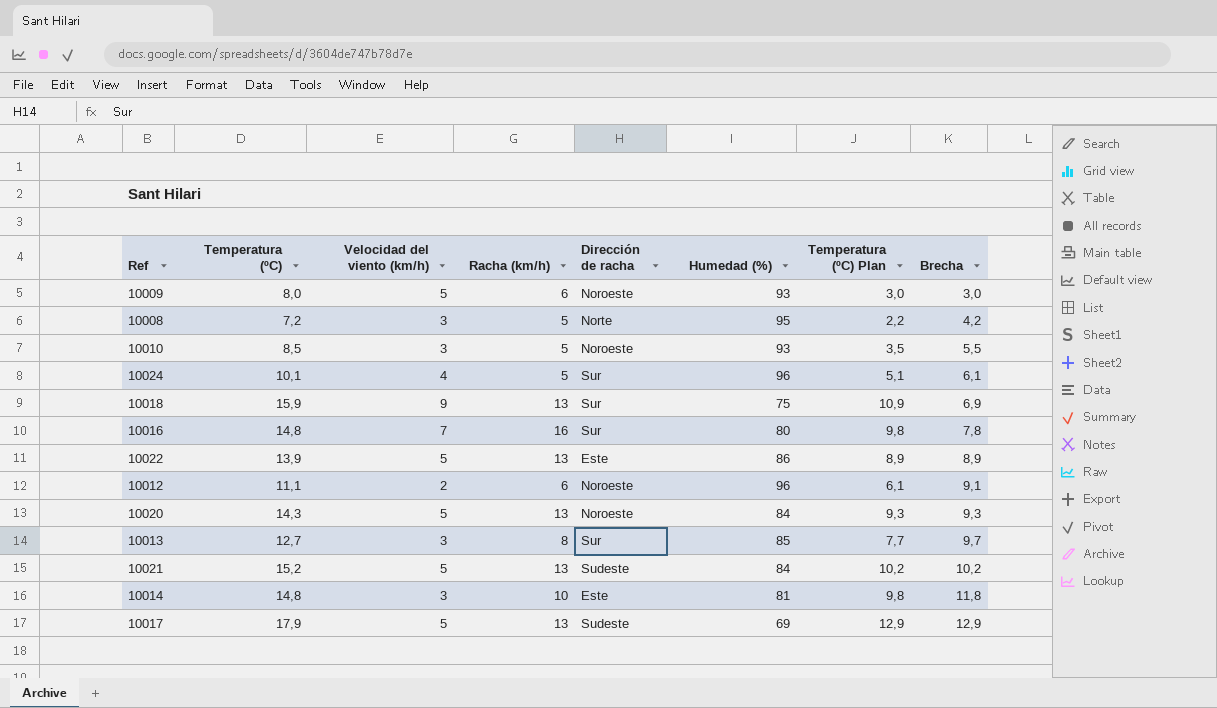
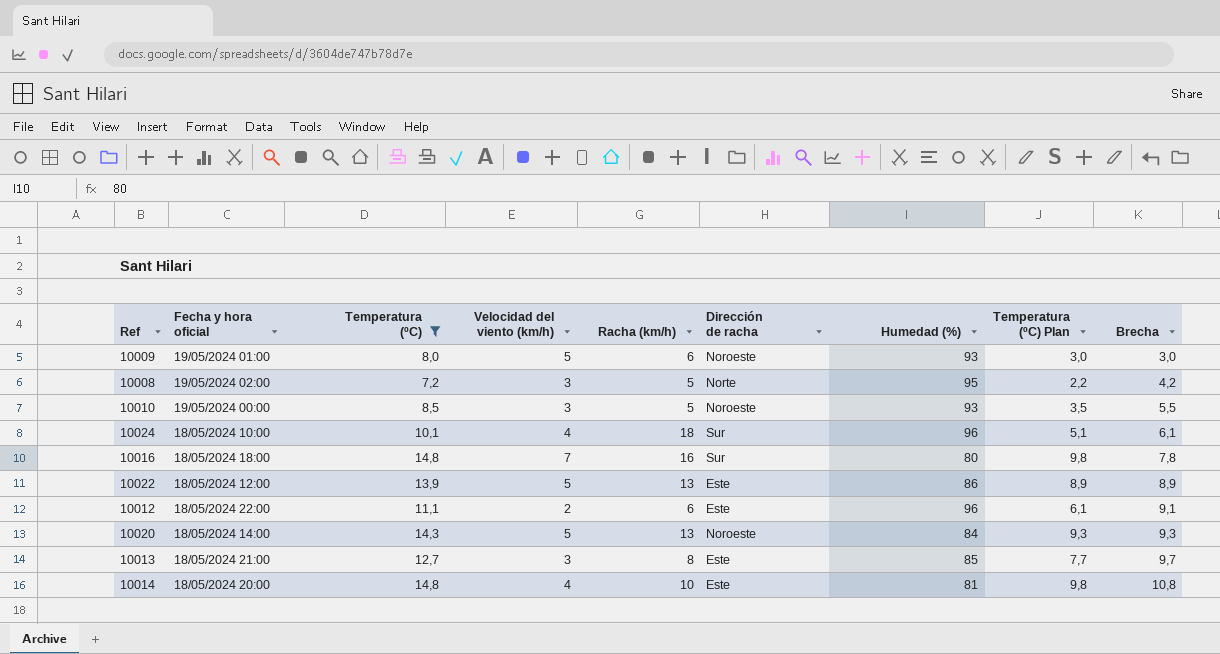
filter: none -> Temperatura (ºC) <= 14,8
column Fecha y hora oficial | position: none -> 2
10024 | Racha (km/h): 5 -> 18
10012 | Dirección de racha: Noroeste -> Este
10013 | Dirección de racha: Sur -> Este
10014 | Velocidad del viento (km/h): 3 -> 4
10014 | Brecha: 11,8 -> 10,8

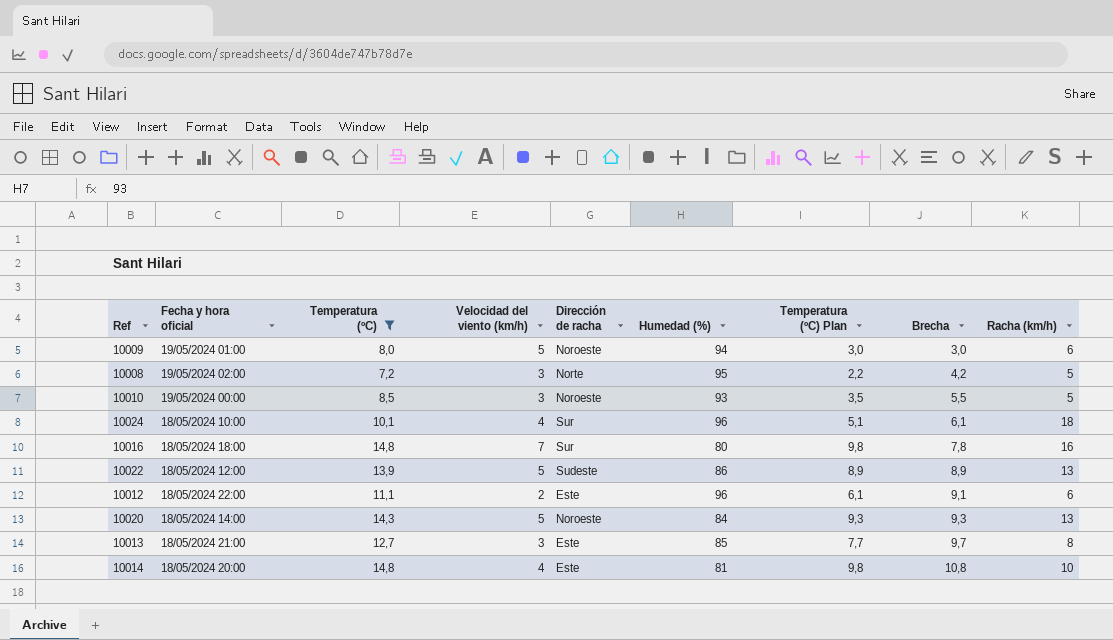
column Racha (km/h) | position: 5 -> 9
10009 | Humedad (%): 93 -> 94
10022 | Dirección de racha: Este -> Sudeste

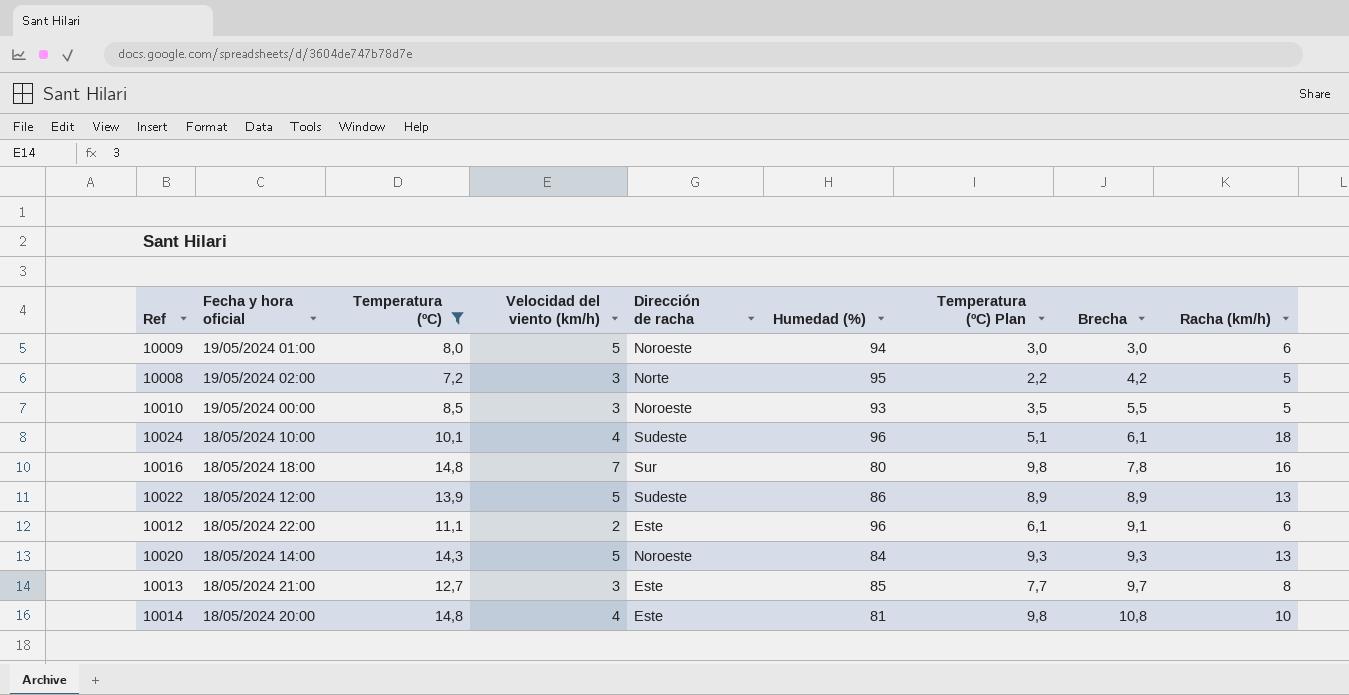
10024 | Dirección de racha: Sur -> Sudeste

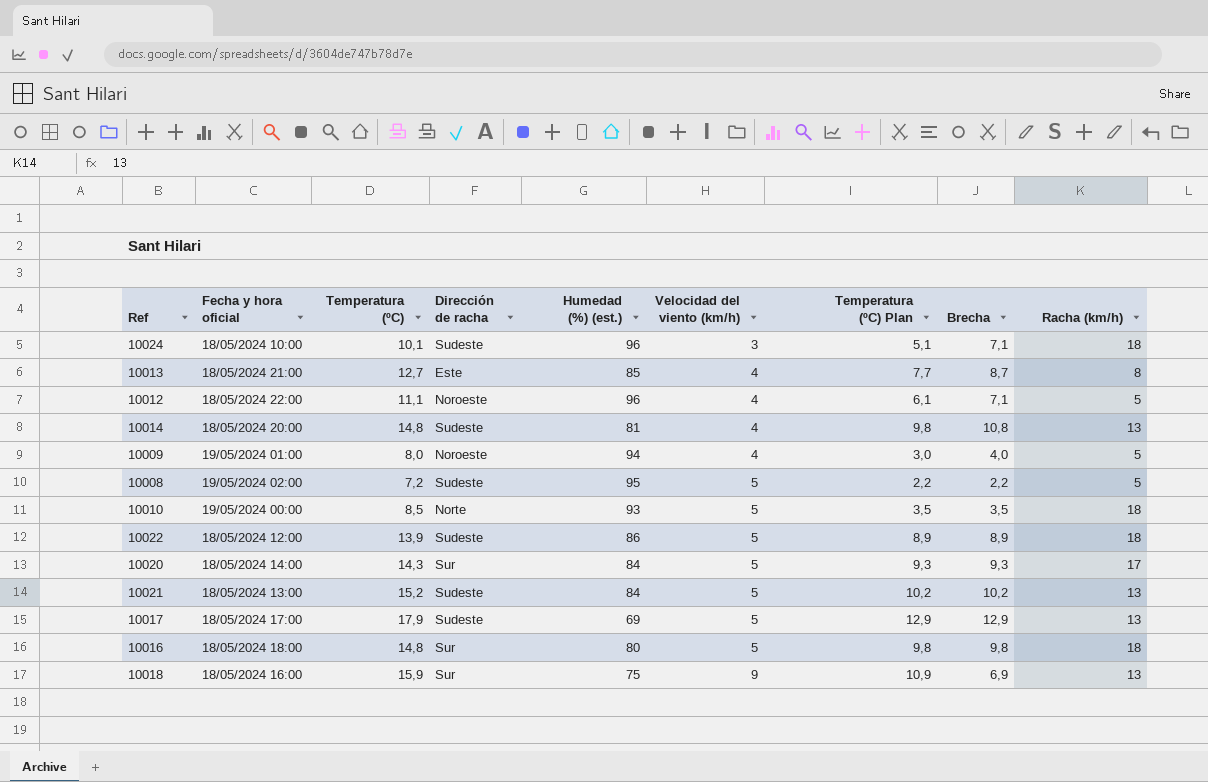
filter: Temperatura (ºC) <= 14,8 -> none
row order: Brecha ascending -> Velocidad del viento (km/h) ascending
column name: Humedad (%) -> Humedad (%) (est.)
column Velocidad del viento (km/h) | position: 4 -> 6
10024 | Velocidad del viento (km/h): 4 -> 3
10024 | Brecha: 6,1 -> 7,1
10013 | Velocidad del viento (km/h): 3 -> 4
10013 | Brecha: 9,7 -> 8,7
10012 | Dirección de racha: Este -> Noroeste
10012 | Velocidad del viento (km/h): 2 -> 4
10012 | Brecha: 9,1 -> 7,1
10012 | Racha (km/h): 6 -> 5
10014 | Dirección de racha: Este -> Sudeste
10014 | Racha (km/h): 10 -> 13
10009 | Velocidad del viento (km/h): 5 -> 4
10009 | Brecha: 3,0 -> 4,0
10009 | Racha (km/h): 6 -> 5
10008 | Dirección de racha: Norte -> Sudeste
10008 | Velocidad del viento (km/h): 3 -> 5
10008 | Brecha: 4,2 -> 2,2
10010 | Dirección de racha: Noroeste -> Norte
10010 | Velocidad del viento (km/h): 3 -> 5
10010 | Brecha: 5,5 -> 3,5
10010 | Racha (km/h): 5 -> 18
10022 | Racha (km/h): 13 -> 18
10020 | Dirección de racha: Noroeste -> Sur
10020 | Racha (km/h): 13 -> 17
10016 | Velocidad del viento (km/h): 7 -> 5
10016 | Brecha: 7,8 -> 9,8
10016 | Racha (km/h): 16 -> 18

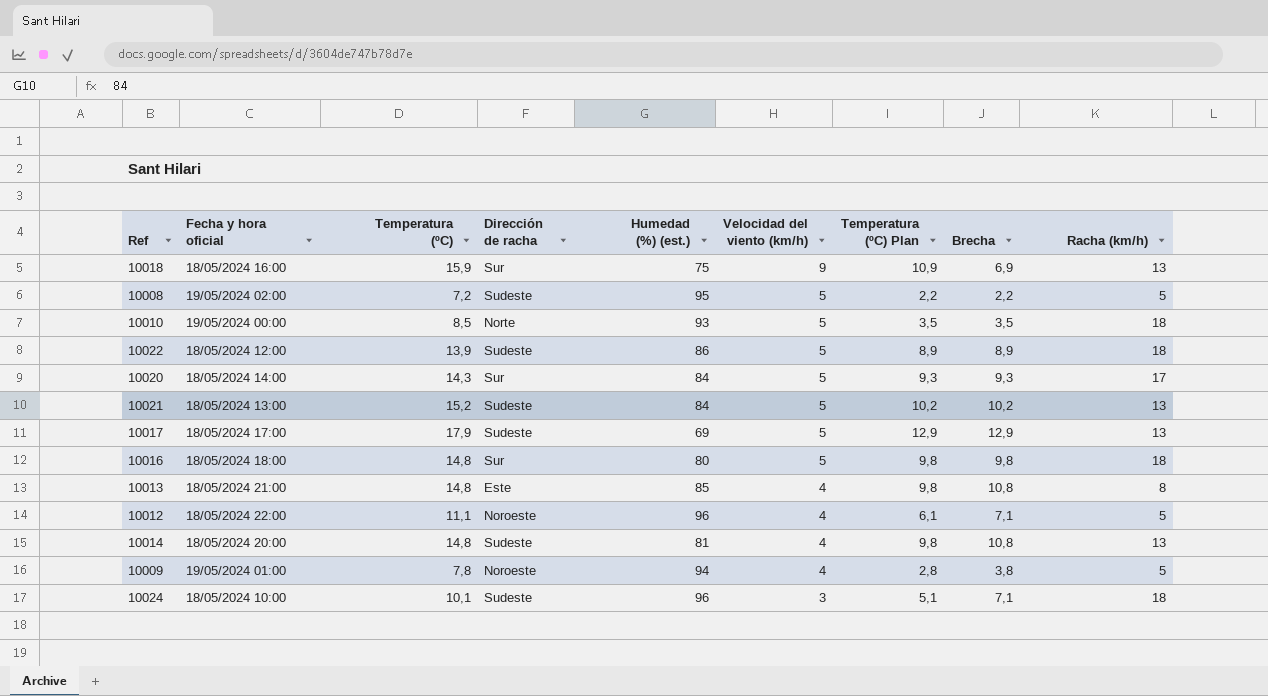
row order: Velocidad del viento (km/h) ascending -> Velocidad del viento (km/h) descending
10013 | Temperatura (ºC): 12,7 -> 14,8
10013 | Temperatura (ºC) Plan: 7,7 -> 9,8
10013 | Brecha: 8,7 -> 10,8
10009 | Temperatura (ºC): 8,0 -> 7,8
10009 | Temperatura (ºC) Plan: 3,0 -> 2,8
10009 | Brecha: 4,0 -> 3,8

